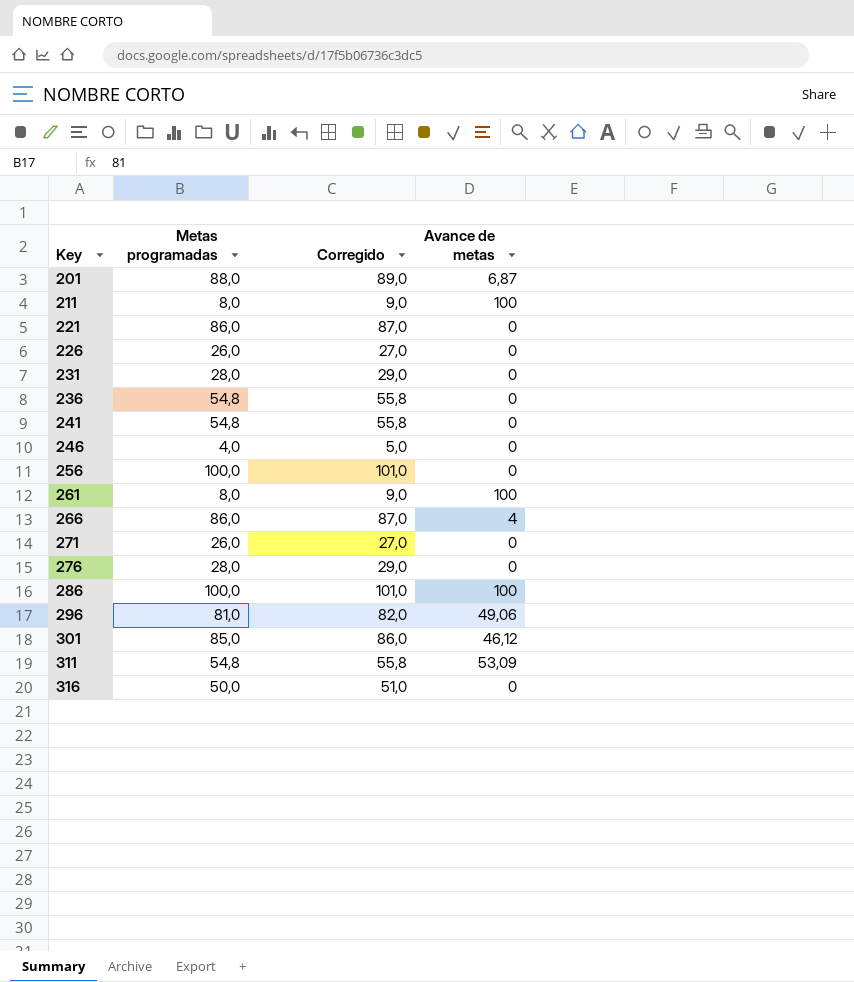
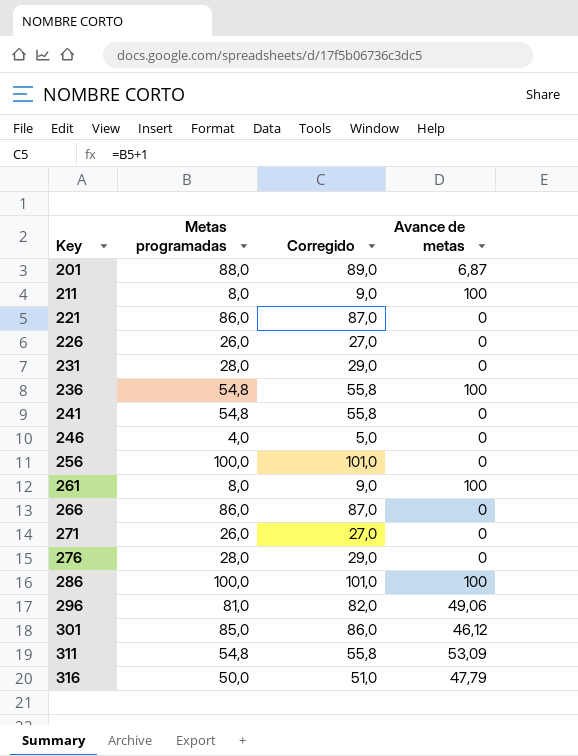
236 | Avance de metas: 0 -> 100
266 | Avance de metas: 4 -> 0
316 | Avance de metas: 0 -> 47,79

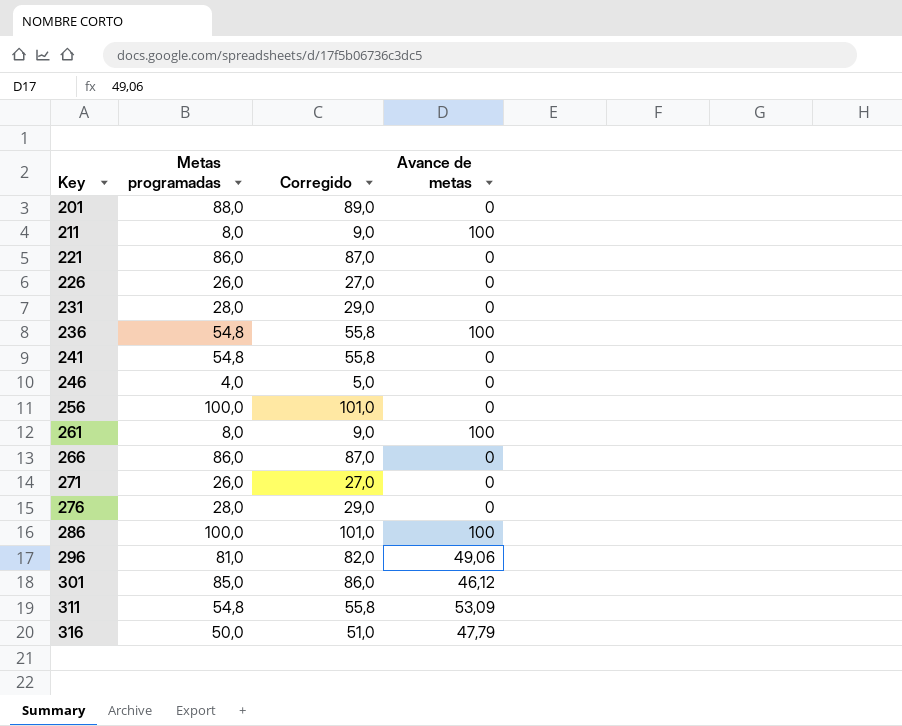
201 | Avance de metas: 6,87 -> 0

